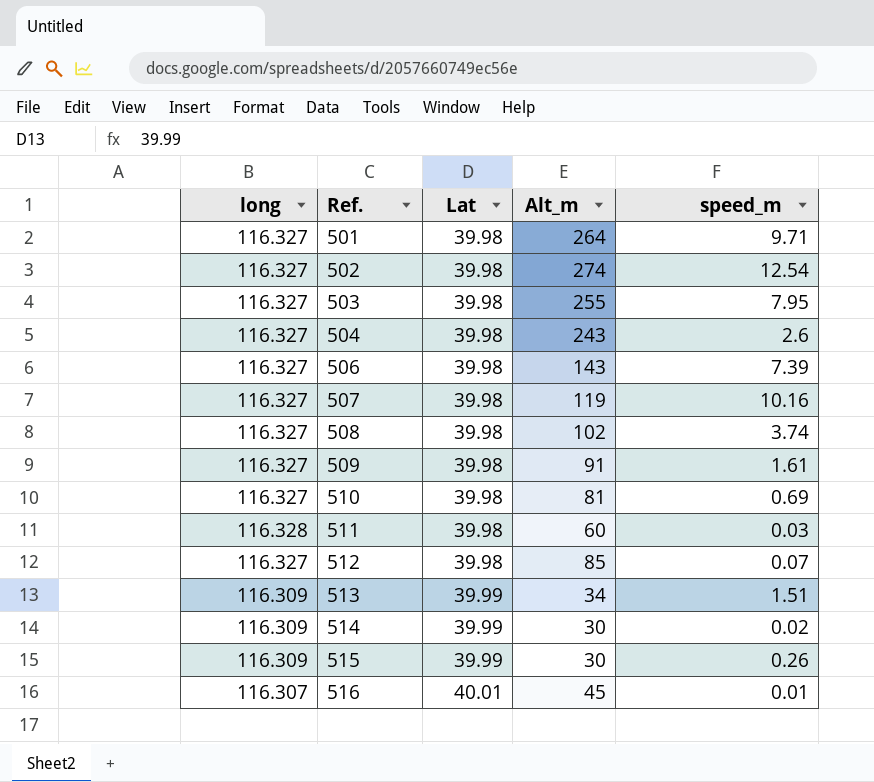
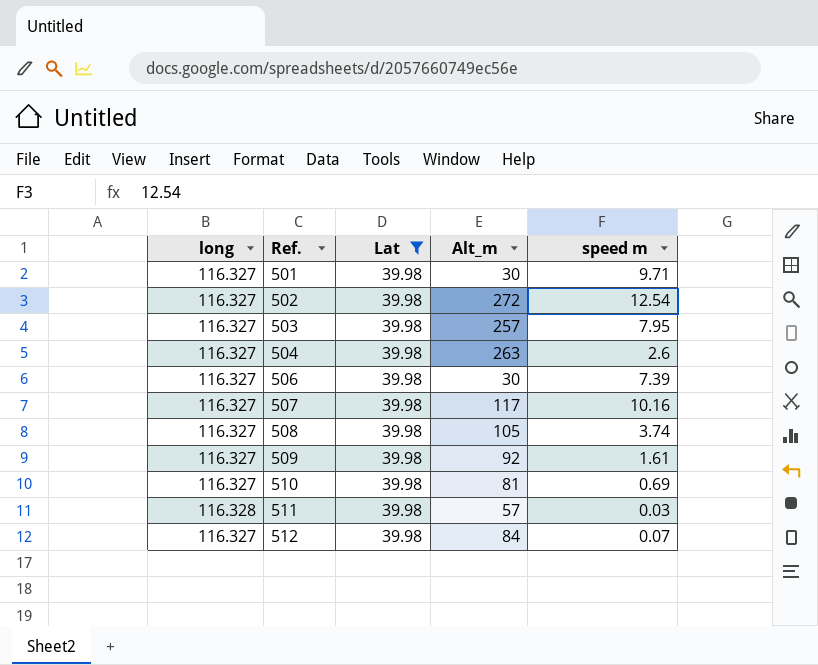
filter: none -> Lat = 39.98
column name: speed_m -> speed m
501 | Alt_m: 264 -> 30
502 | Alt_m: 274 -> 272
503 | Alt_m: 255 -> 257
504 | Alt_m: 243 -> 263
506 | Alt_m: 143 -> 30
507 | Alt_m: 119 -> 117
508 | Alt_m: 102 -> 105
509 | Alt_m: 91 -> 92
511 | Alt_m: 60 -> 57
512 | Alt_m: 85 -> 84

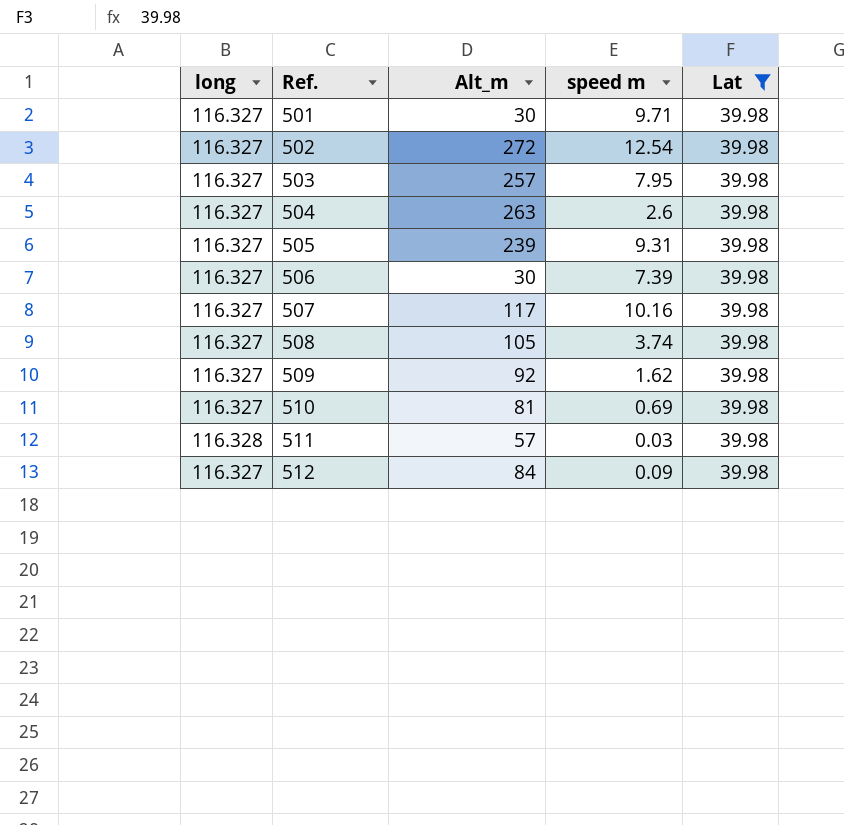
column Lat | position: 3 -> 5
row 505: none -> 116.327 | 239 | 9.31 | 39.98
509 | speed m: 1.61 -> 1.62
512 | speed m: 0.07 -> 0.09

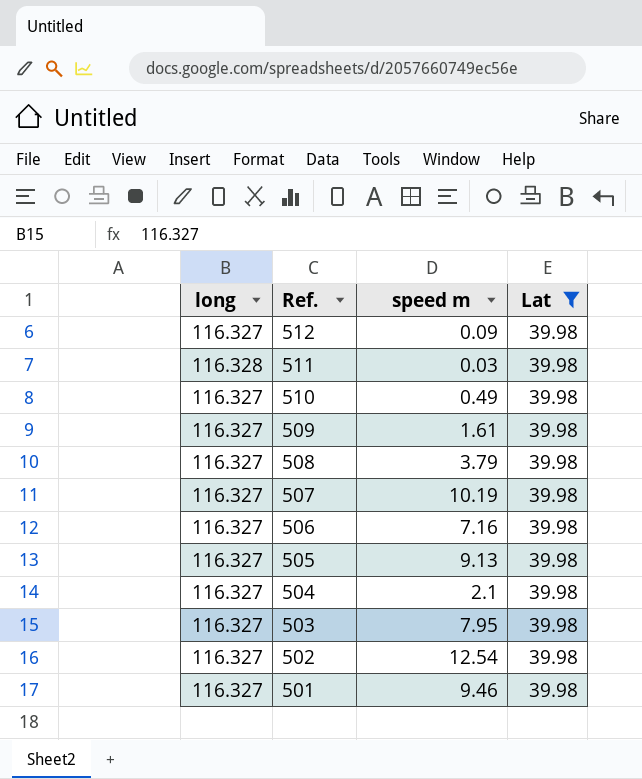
row order: Ref. ascending -> Ref. descending
column Alt_m | position: 3 -> none
510 | speed m: 0.69 -> 0.49
509 | speed m: 1.62 -> 1.61
508 | speed m: 3.74 -> 3.79
507 | speed m: 10.16 -> 10.19
506 | speed m: 7.39 -> 7.16
505 | speed m: 9.31 -> 9.13
504 | speed m: 2.6 -> 2.1
501 | speed m: 9.71 -> 9.46

